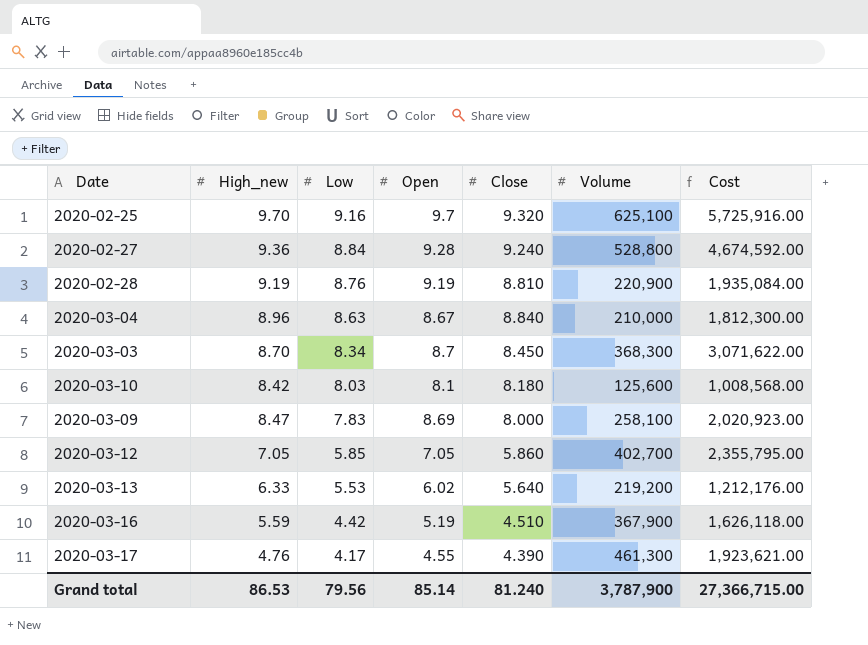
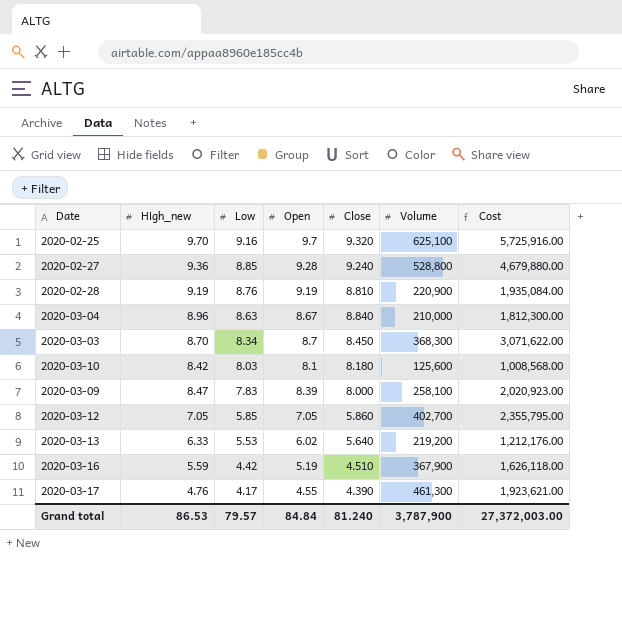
2020-02-27 | Low: 8.84 -> 8.85
2020-02-27 | Cost: 4,674,592.00 -> 4,679,880.00
2020-03-09 | Open: 8.69 -> 8.39
Grand total | Low: 79.56 -> 79.57
Grand total | Open: 85.14 -> 84.84
Grand total | Cost: 27,366,715.00 -> 27,372,003.00

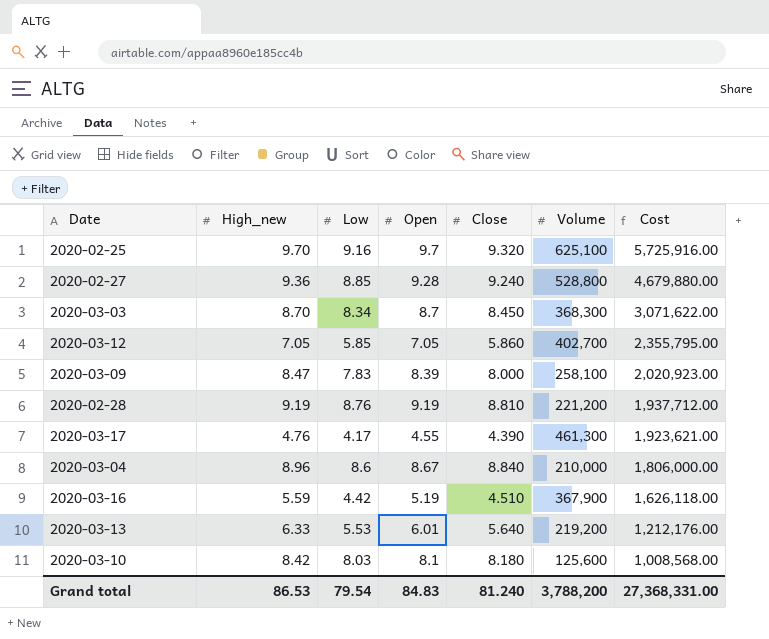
row order: Low descending -> Cost descending
2020-02-28 | Volume: 220,900 -> 221,200
2020-02-28 | Cost: 1,935,084.00 -> 1,937,712.00
2020-03-04 | Low: 8.63 -> 8.6
2020-03-04 | Cost: 1,812,300.00 -> 1,806,000.00
2020-03-13 | Open: 6.02 -> 6.01
Grand total | Low: 79.57 -> 79.54
Grand total | Open: 84.84 -> 84.83
Grand total | Volume: 3,787,900 -> 3,788,200
Grand total | Cost: 27,372,003.00 -> 27,368,331.00

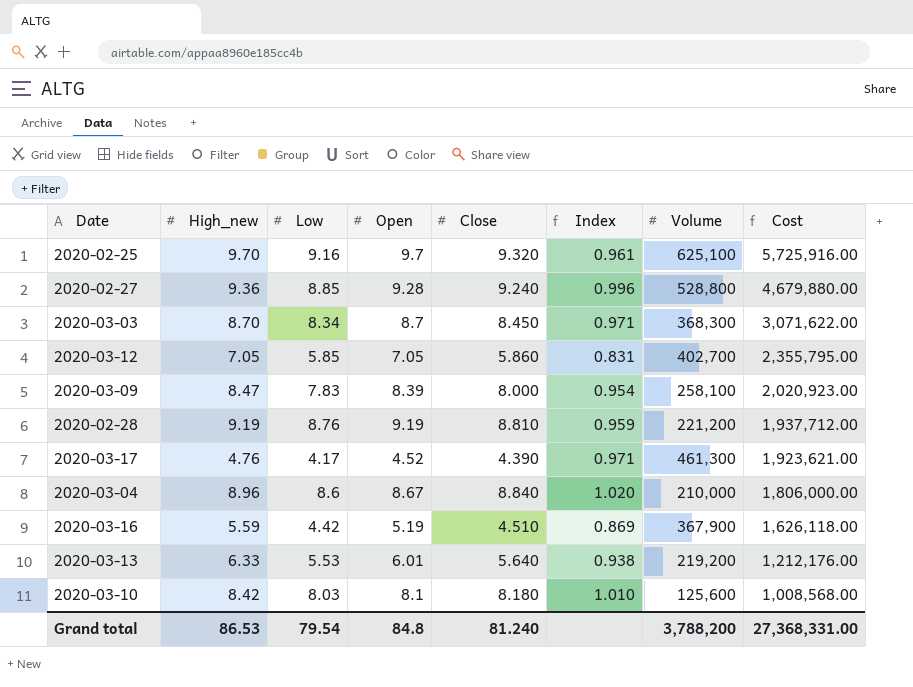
column Index | formula: none -> [Close] / [Open]
2020-03-17 | Open: 4.55 -> 4.52
Grand total | Open: 84.83 -> 84.8

